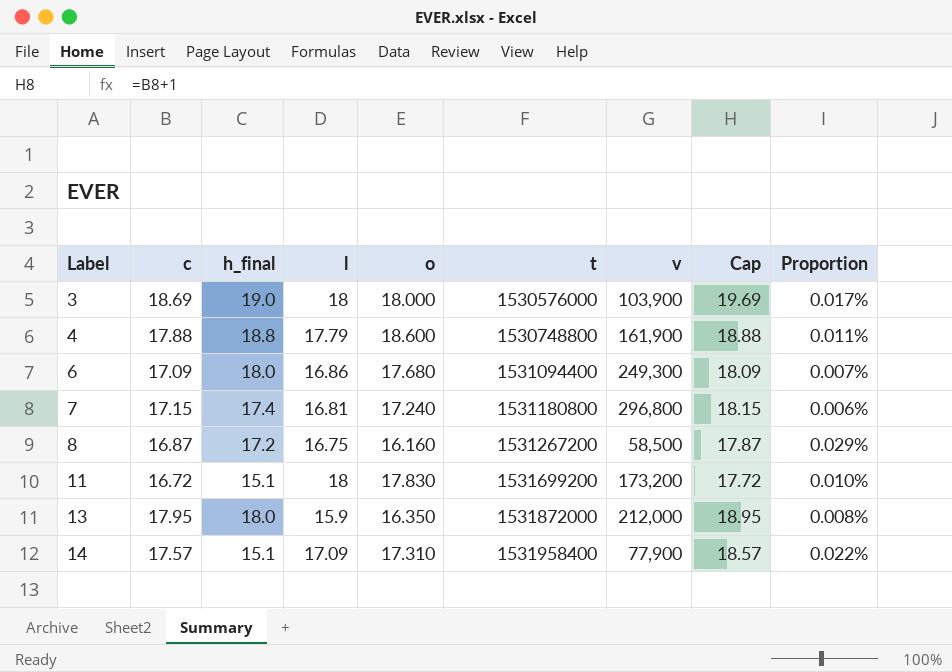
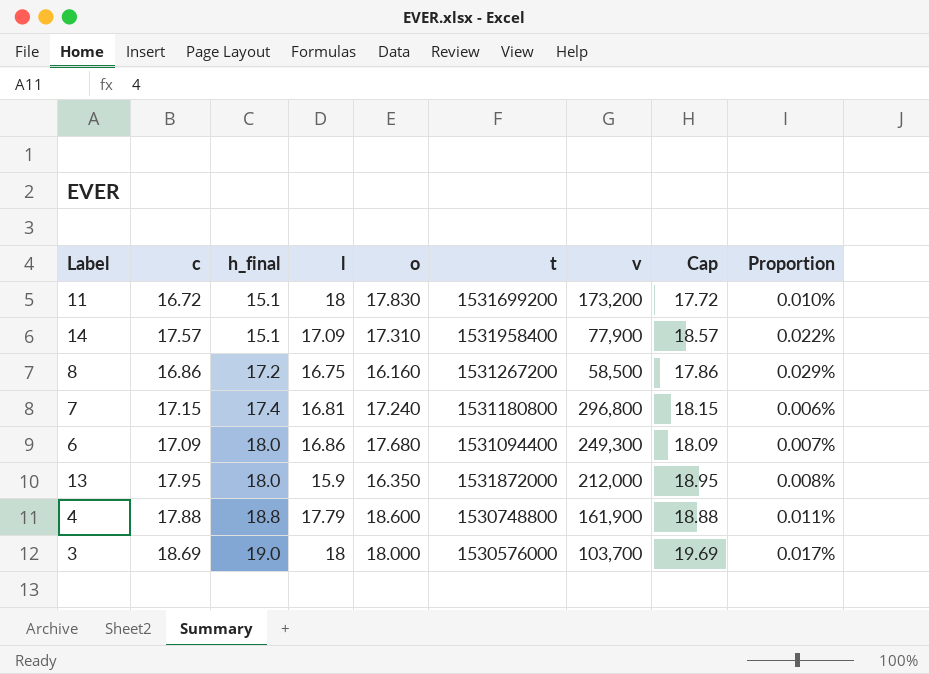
row order: Label ascending -> h_final ascending
8 | c: 16.87 -> 16.86
8 | Cap: 17.87 -> 17.86
3 | v: 103,900 -> 103,700

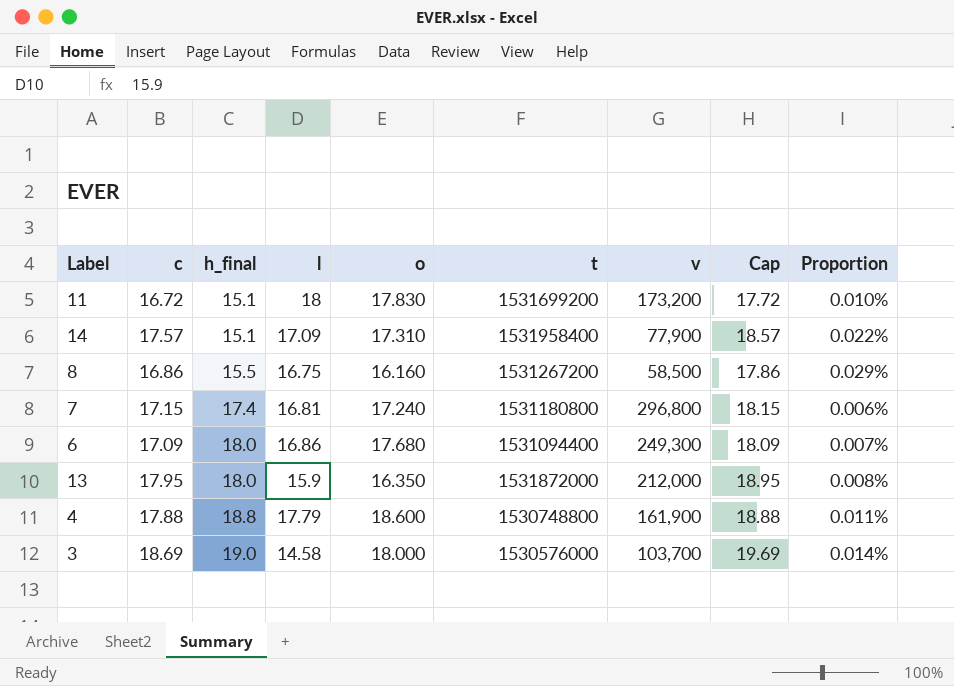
8 | h_final: 17.2 -> 15.5
3 | l: 18 -> 14.58
3 | Proportion: 0.017% -> 0.014%

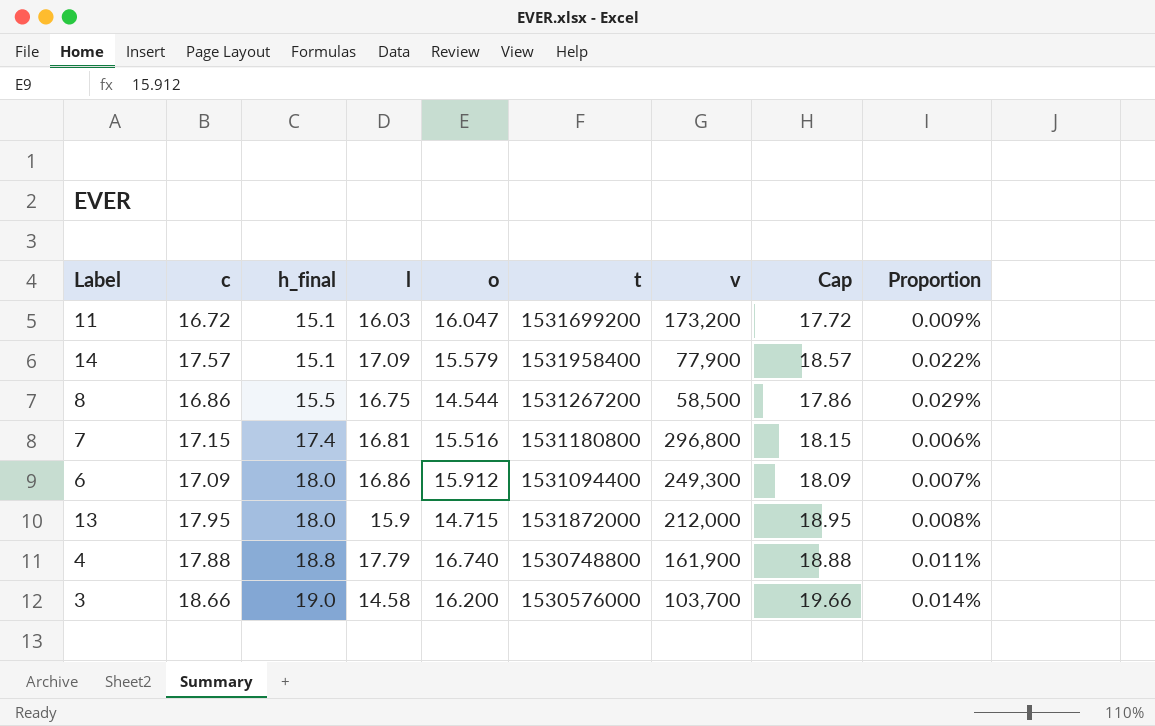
11 | l: 18 -> 16.03
11 | o: 17.830 -> 16.047
11 | Proportion: 0.010% -> 0.009%
14 | o: 17.310 -> 15.579
8 | o: 16.160 -> 14.544
7 | o: 17.240 -> 15.516
6 | o: 17.680 -> 15.912
13 | o: 16.350 -> 14.715
4 | o: 18.600 -> 16.740
3 | c: 18.69 -> 18.66
3 | o: 18.000 -> 16.200
3 | Cap: 19.69 -> 19.66

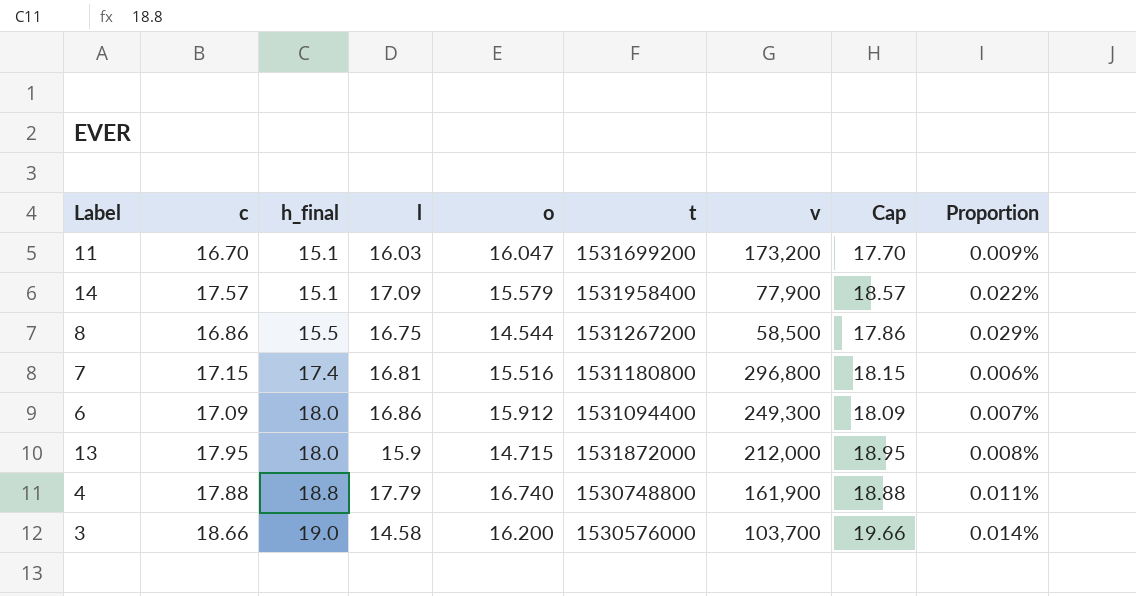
11 | c: 16.72 -> 16.70
11 | Cap: 17.72 -> 17.70

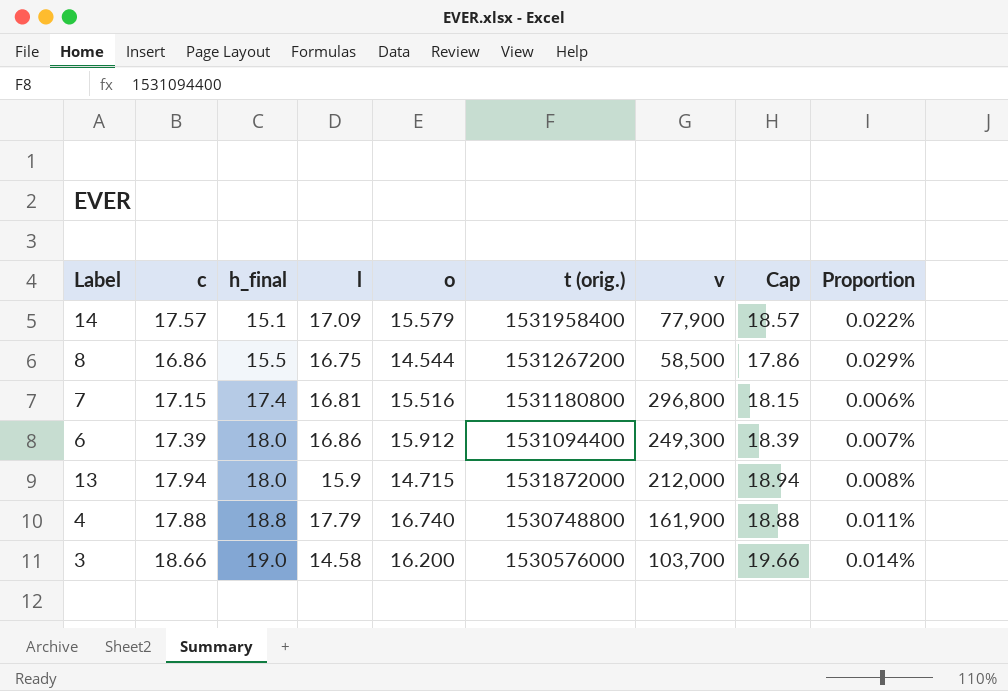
column name: t -> t (orig.)
row 11: 16.70 | 15.1 | 16.03 | 16.047 | 1531699200 | 173,200 | 17.70 | 0.009% -> none
6 | c: 17.09 -> 17.39
6 | Cap: 18.09 -> 18.39
13 | c: 17.95 -> 17.94
13 | Cap: 18.95 -> 18.94

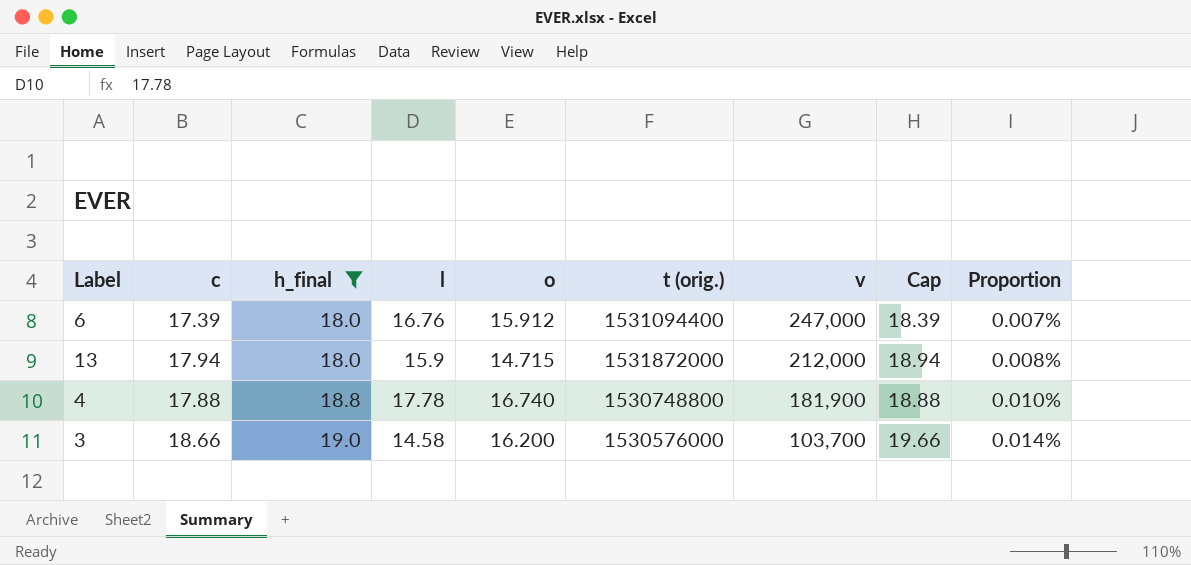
filter: none -> h_final >= 18.0
6 | l: 16.86 -> 16.76
6 | v: 249,300 -> 247,000
4 | l: 17.79 -> 17.78
4 | v: 161,900 -> 181,900
4 | Proportion: 0.011% -> 0.010%

